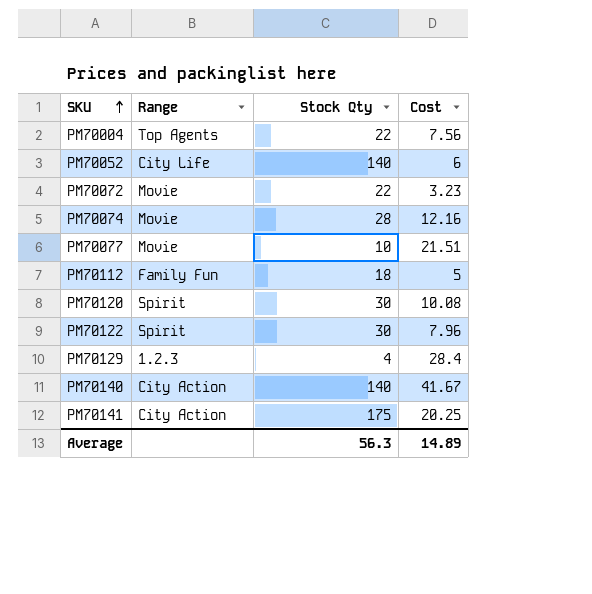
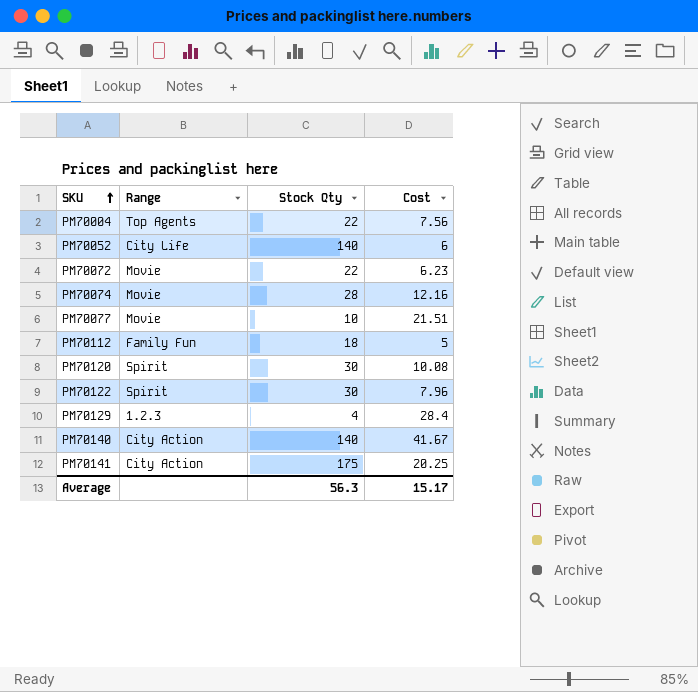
PM70072 | Cost: 3.23 -> 6.23
Average | Cost: 14.89 -> 15.17

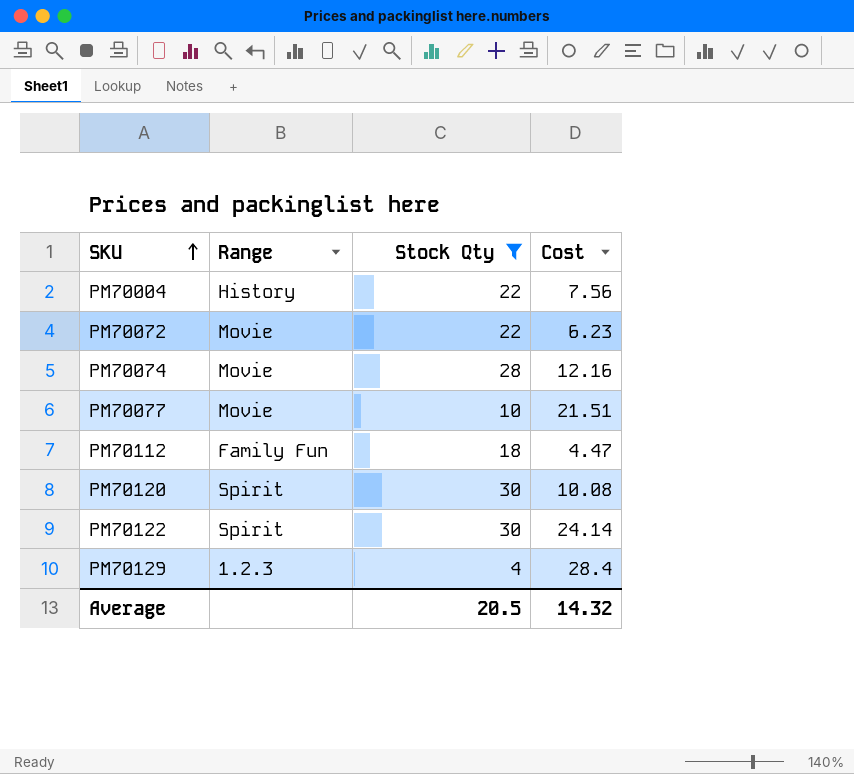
filter: none -> Stock Qty <= 30
PM70004 | Range: Top Agents -> History
PM70112 | Cost: 5 -> 4.47
PM70122 | Cost: 7.96 -> 24.14
Average | Stock Qty: 56.3 -> 20.5
Average | Cost: 15.17 -> 14.32

